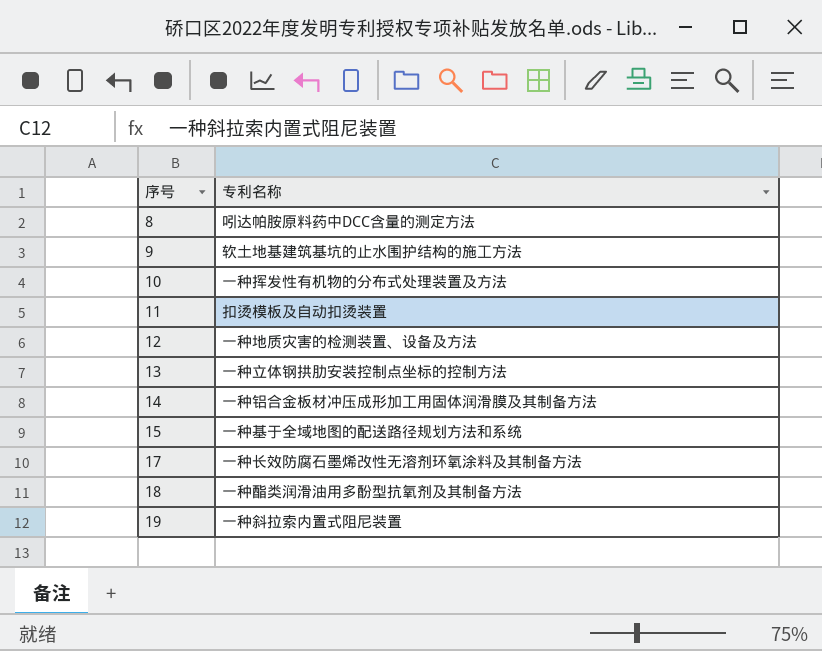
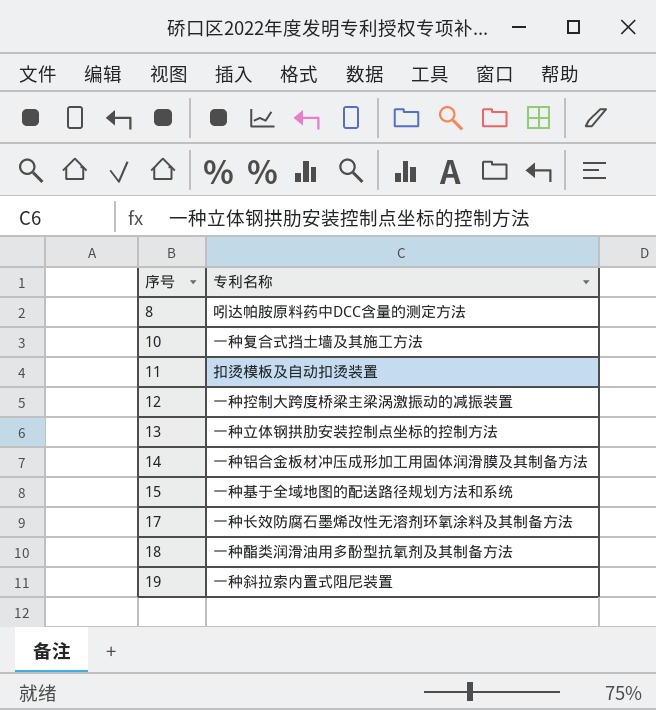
row 9: 软土地基建筑基坑的止水围护结构的施工方法 -> none
10 | 专利名称: 一种挥发性有机物的分布式处理装置及方法 -> 一种复合式挡土墙及其施工方法
12 | 专利名称: 一种地质灾害的检测装置、设备及方法 -> 一种控制大跨度桥梁主梁涡激振动的减振装置

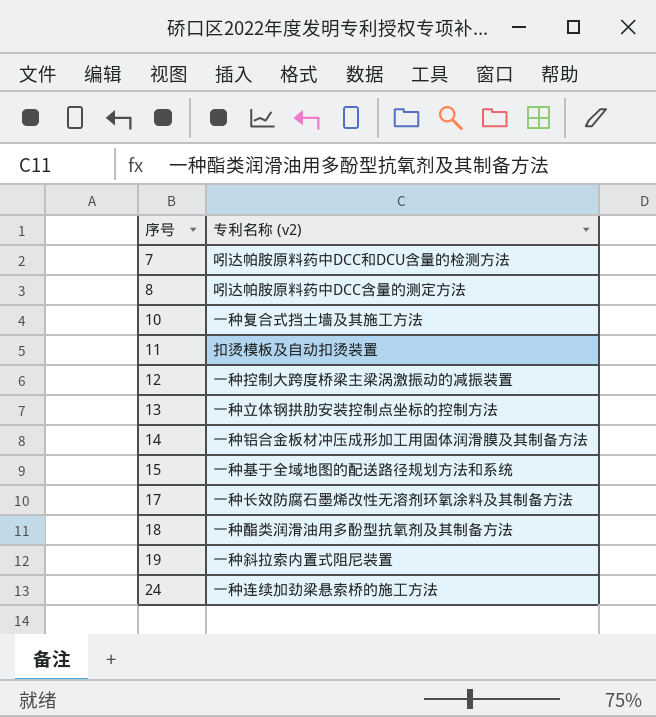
column name: 专利名称 -> 专利名称 (v2)
row 7: none -> 吲达帕胺原料药中DCC和DCU含量的检测方法
row 24: none -> 一种连续加劲梁悬索桥的施工方法

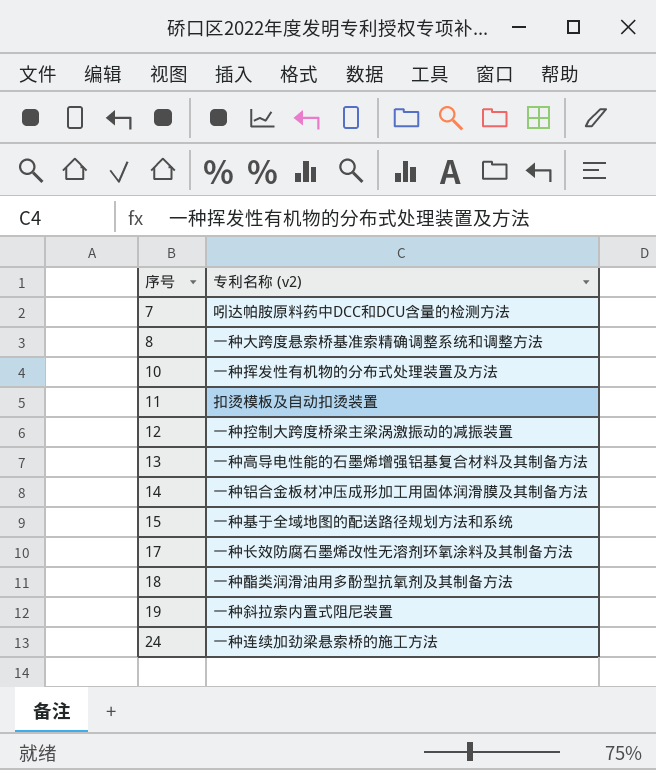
8 | 专利名称 (v2): 吲达帕胺原料药中DCC含量的测定方法 -> 一种大跨度悬索桥基准索精确调整系统和调整方法
10 | 专利名称 (v2): 一种复合式挡土墙及其施工方法 -> 一种挥发性有机物的分布式处理装置及方法
13 | 专利名称 (v2): 一种立体钢拱肋安装控制点坐标的控制方法 -> 一种高导电性能的石墨烯增强铝基复合材料及其制备方法

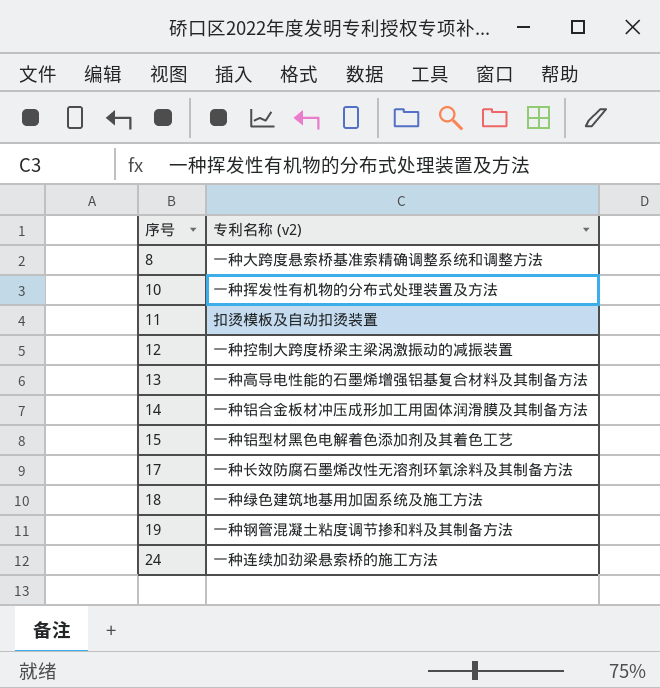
row 7: 吲达帕胺原料药中DCC和DCU含量的检测方法 -> none
15 | 专利名称 (v2): 一种基于全域地图的配送路径规划方法和系统 -> 一种铝型材黑色电解着色添加剂及其着色工艺
18 | 专利名称 (v2): 一种酯类润滑油用多酚型抗氧剂及其制备方法 -> 一种绿色建筑地基用加固系统及施工方法
19 | 专利名称 (v2): 一种斜拉索内置式阻尼装置 -> 一种钢管混凝土粘度调节掺和料及其制备方法

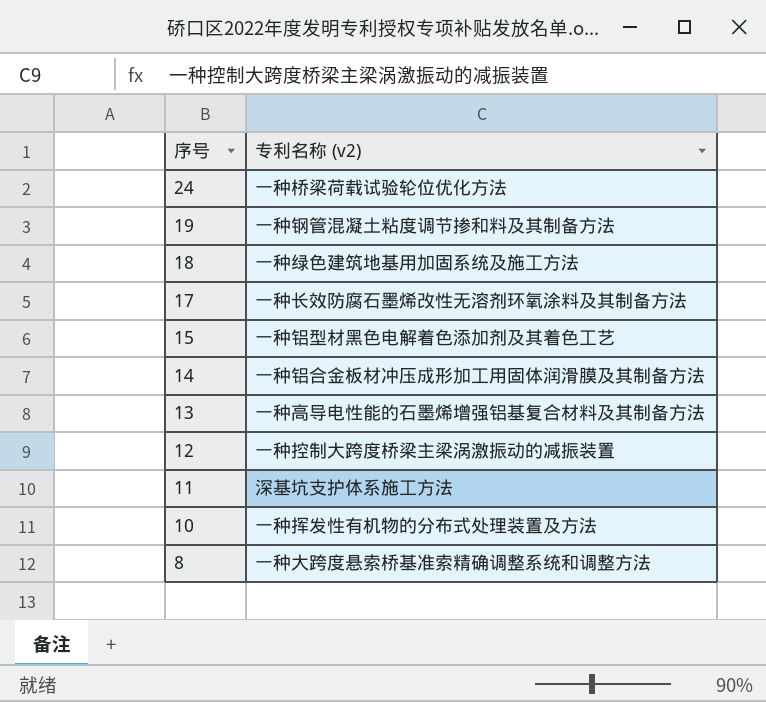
row order: 序号 ascending -> 序号 descending
24 | 专利名称 (v2): 一种连续加劲梁悬索桥的施工方法 -> 一种桥梁荷载试验轮位优化方法
11 | 专利名称 (v2): 扣烫模板及自动扣烫装置 -> 深基坑支护体系施工方法

